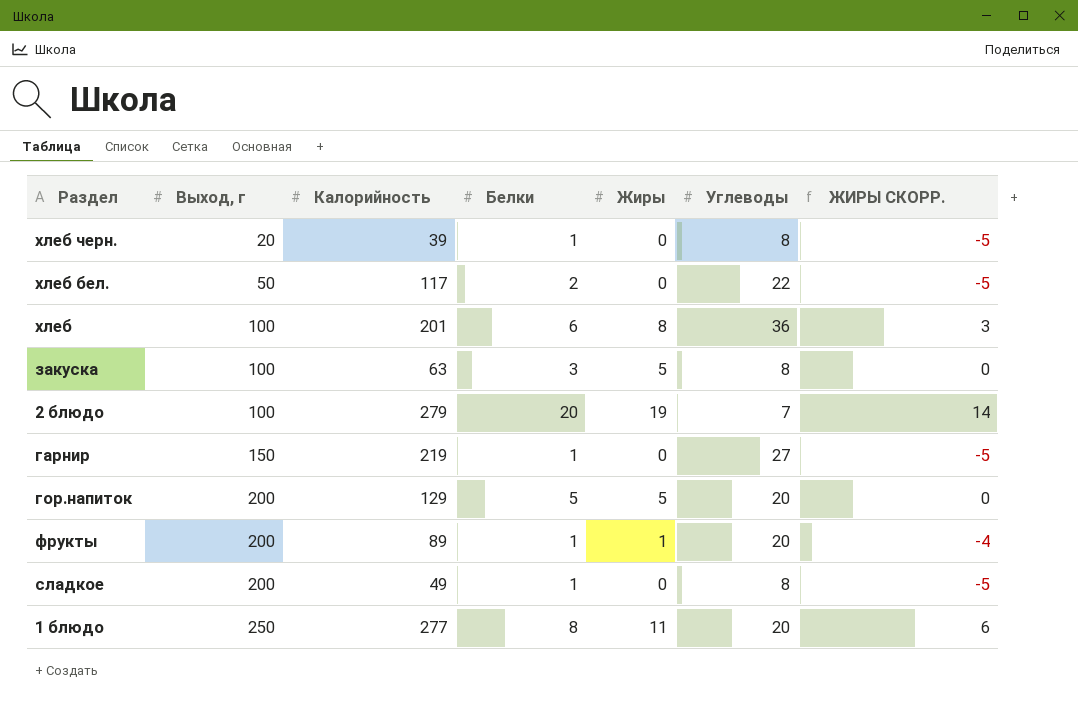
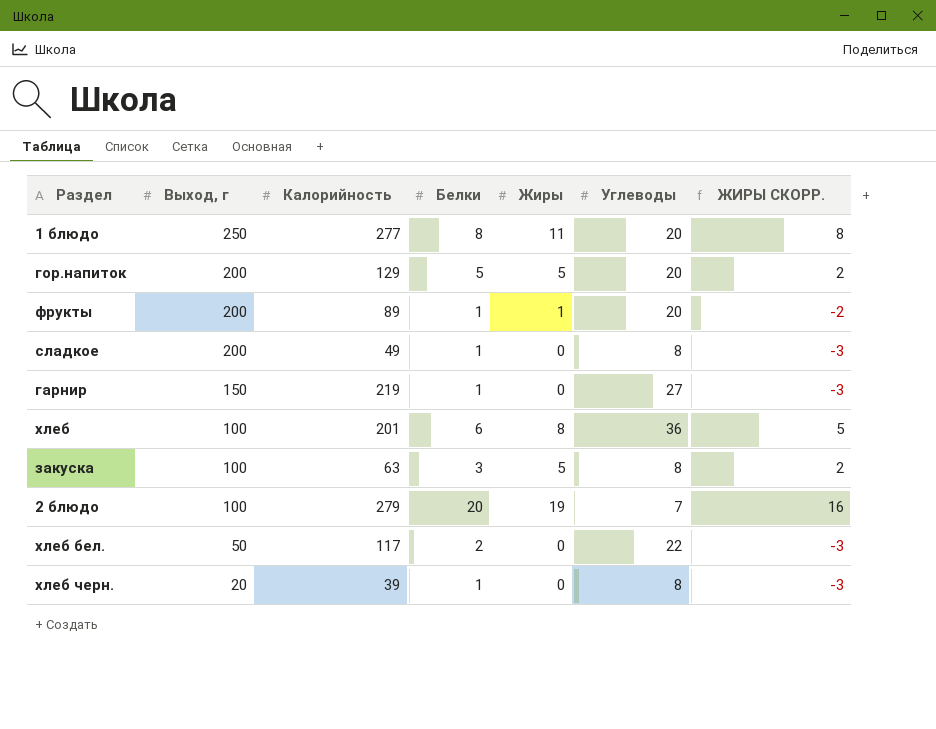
row order: Выход, г ascending -> Выход, г descending
column ЖИРЫ СКОРР. | formula: [Жиры] - 5 -> [Жиры] - 3

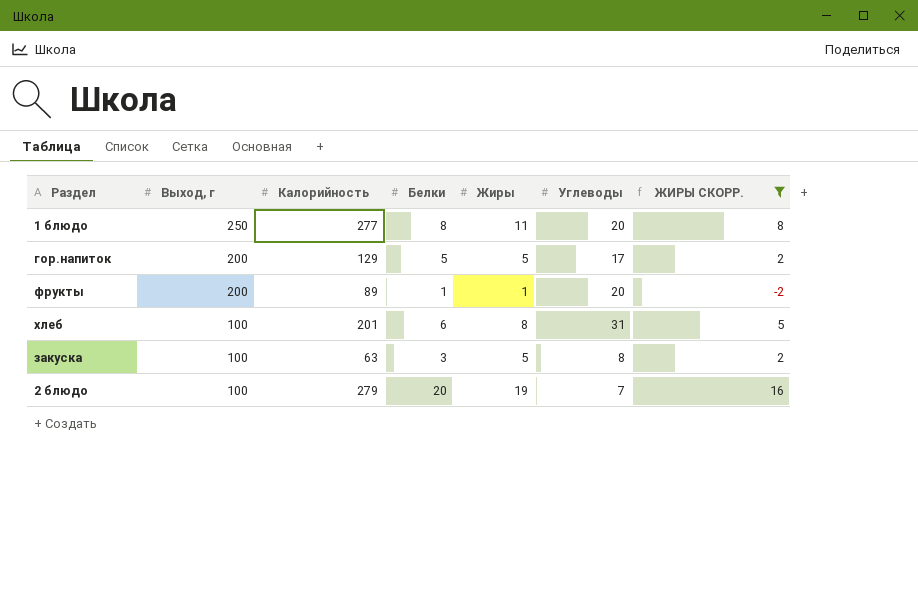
filter: none -> ЖИРЫ СКОРР. != -3
гор.напиток | Углеводы: 20 -> 17
хлеб | Углеводы: 36 -> 31

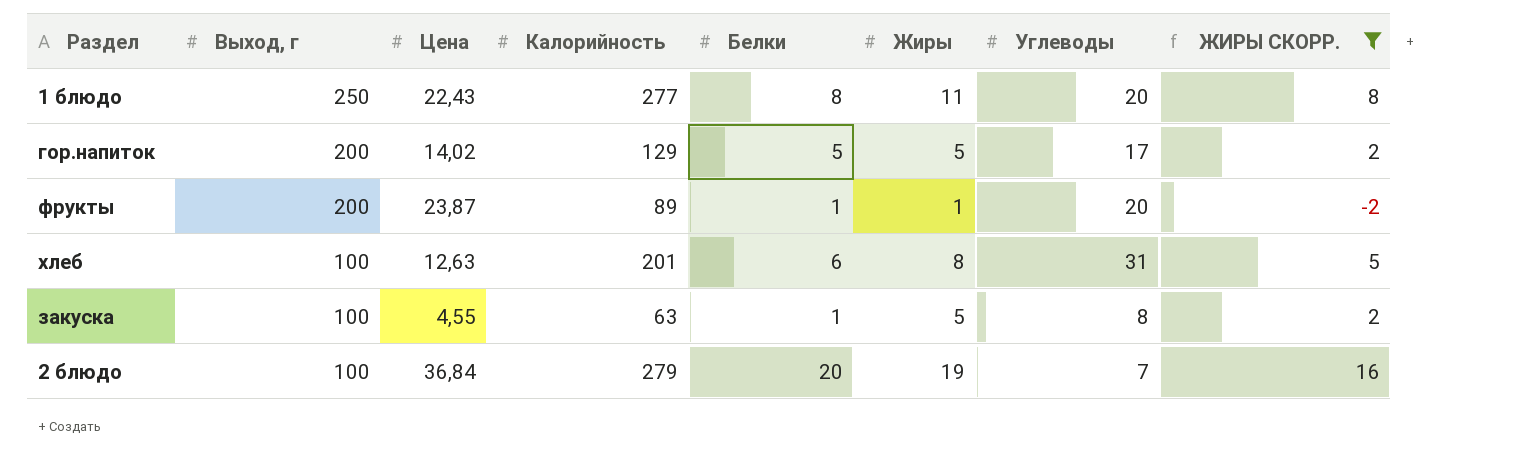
column Цена | position: none -> 3
закуска | Белки: 3 -> 1

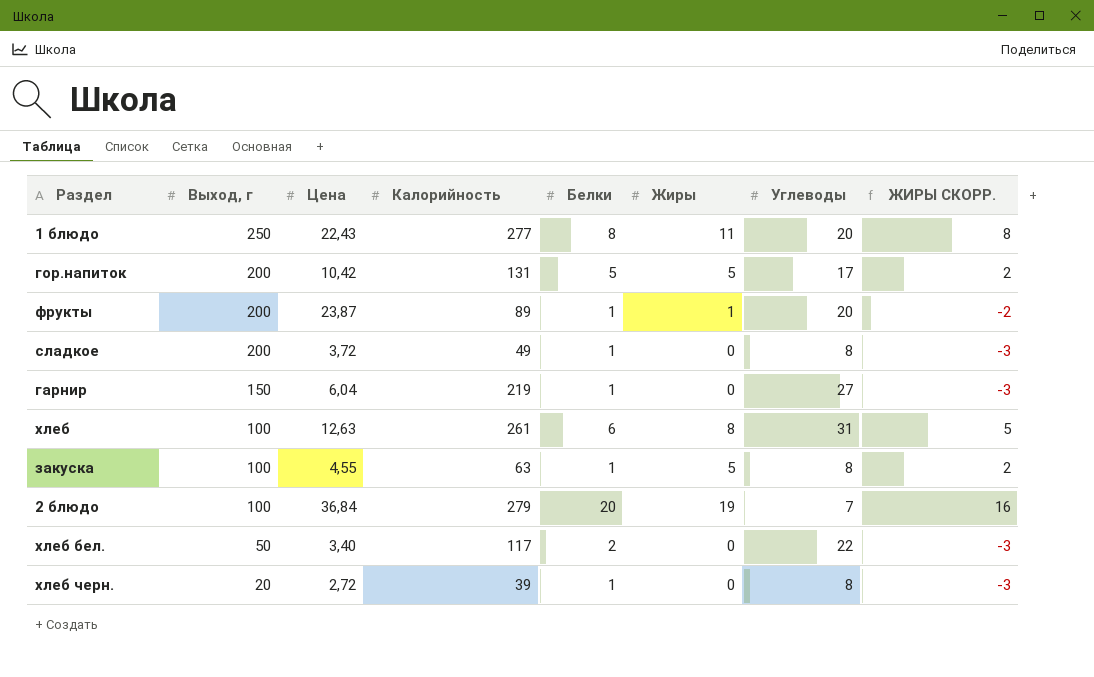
filter: ЖИРЫ СКОРР. != -3 -> none
гор.напиток | Цена: 14,02 -> 10,42
гор.напиток | Калорийность: 129 -> 131
хлеб | Калорийность: 201 -> 261

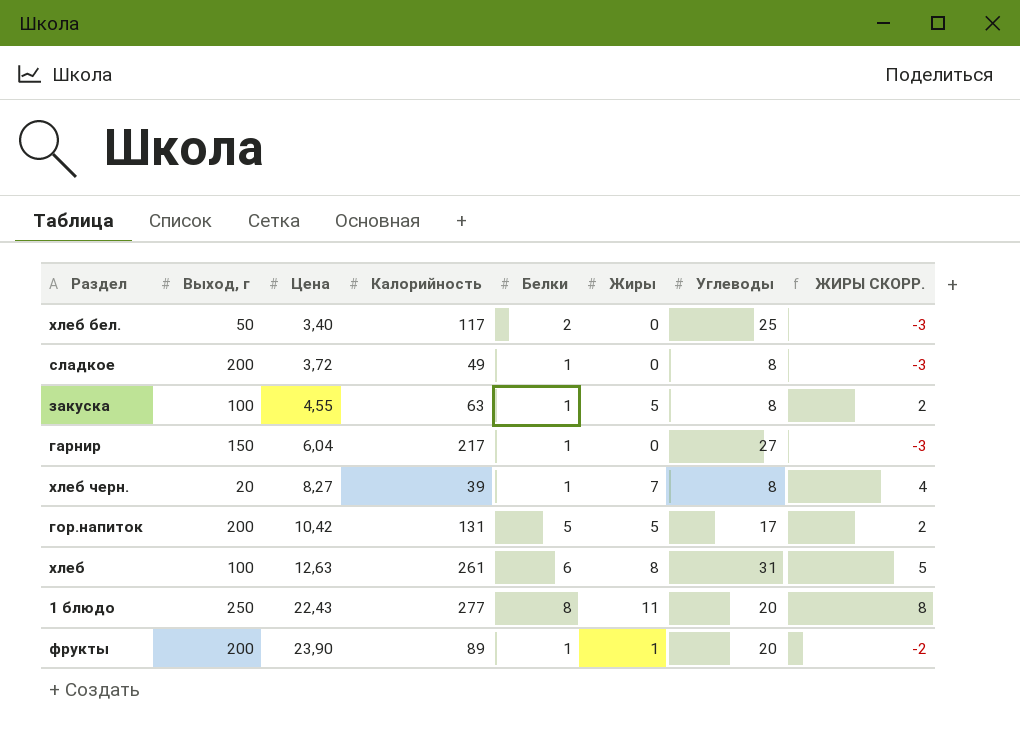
row order: Выход, г descending -> Цена ascending
row 2 блюдо: 100 | 36,84 | 279 | 20 | 19 | 7 | 16 -> none
хлеб бел. | Углеводы: 22 -> 25
гарнир | Калорийность: 219 -> 217
хлеб черн. | Цена: 2,72 -> 8,27
хлеб черн. | Жиры: 0 -> 7
хлеб черн. | ЖИРЫ СКОРР.: -3 -> 4
фрукты | Цена: 23,87 -> 23,90

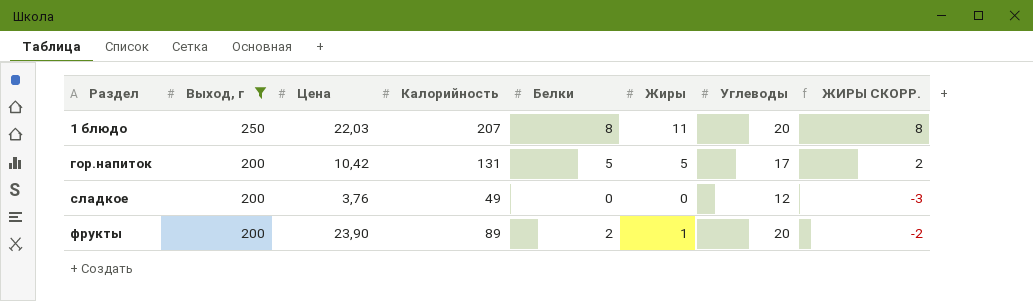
filter: none -> Выход, г >= 200
row order: Цена ascending -> Раздел ascending
1 блюдо | Цена: 22,43 -> 22,03
1 блюдо | Калорийность: 277 -> 207
сладкое | Цена: 3,72 -> 3,76
сладкое | Белки: 1 -> 0
сладкое | Углеводы: 8 -> 12
фрукты | Белки: 1 -> 2

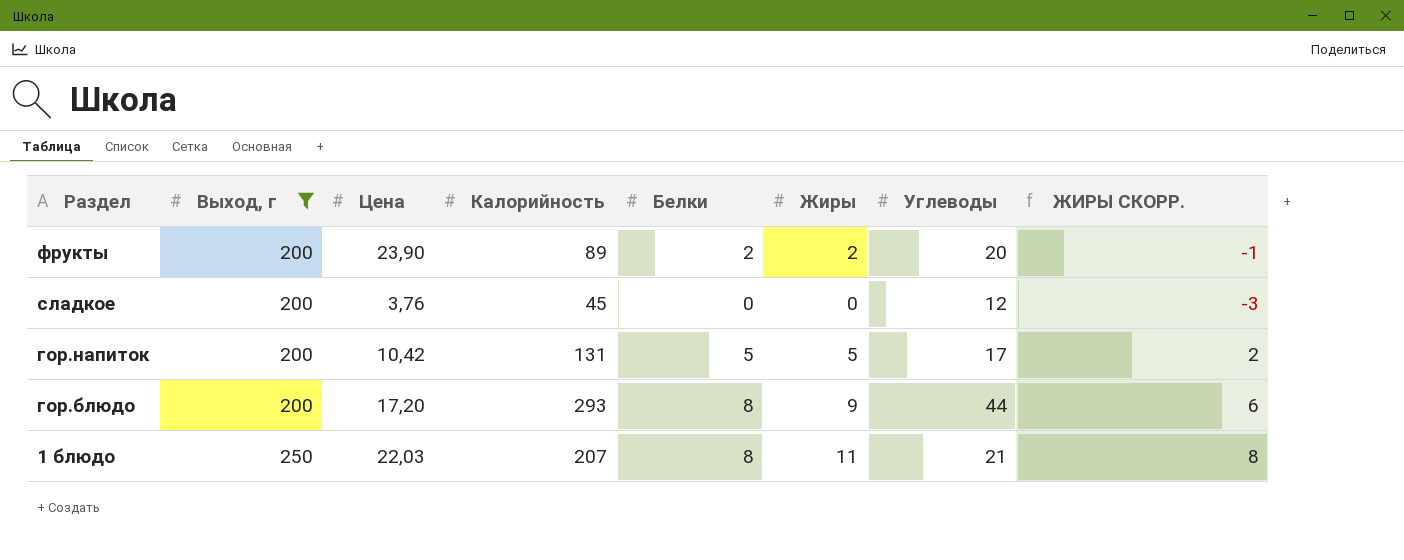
row order: Раздел ascending -> Раздел descending
фрукты | Жиры: 1 -> 2
фрукты | ЖИРЫ СКОРР.: -2 -> -1
сладкое | Калорийность: 49 -> 45
row гор.блюдо: none -> 200 | 17,20 | 293 | 8 | 9 | 44 | 6
1 блюдо | Углеводы: 20 -> 21

